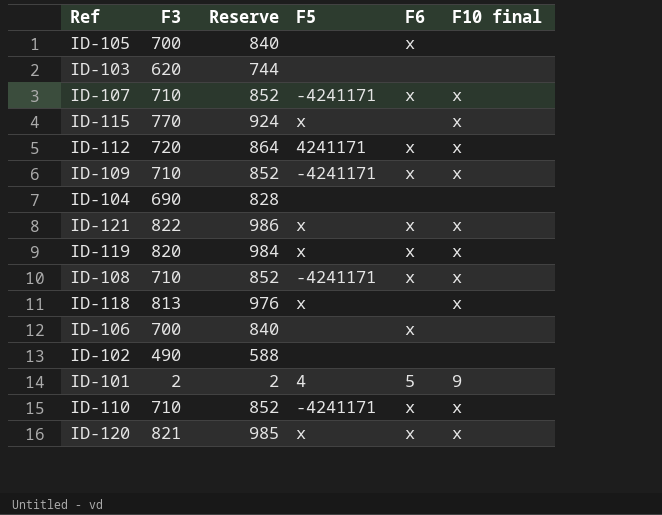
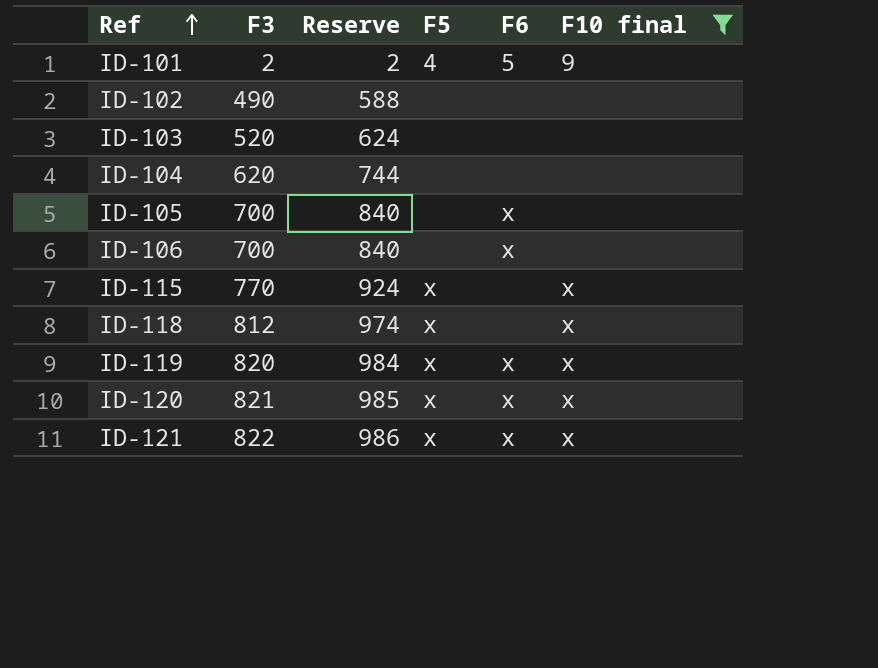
filter: none -> F10 final != x
row order: none -> Ref ascending
ID-103 | F3: 620 -> 520
ID-103 | Reserve: 744 -> 624
ID-104 | F3: 690 -> 620
ID-104 | Reserve: 828 -> 744
ID-118 | F3: 813 -> 812
ID-118 | Reserve: 976 -> 974

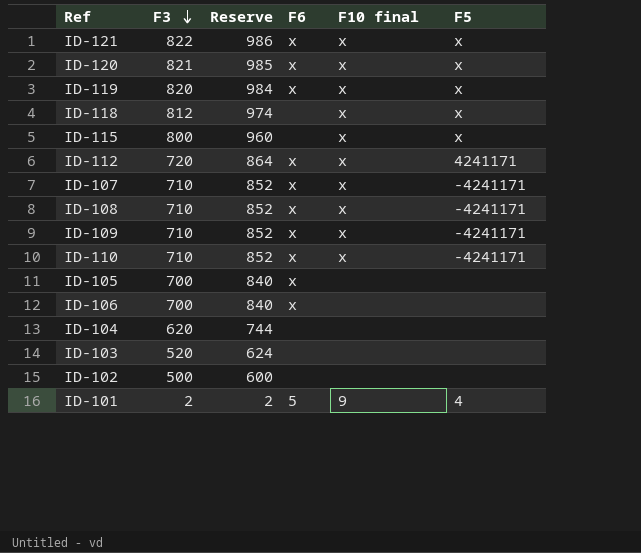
filter: F10 final != x -> none
row order: Ref ascending -> F3 descending
column F5 | position: 4 -> 6
ID-115 | F3: 770 -> 800
ID-115 | Reserve: 924 -> 960
ID-102 | F3: 490 -> 500
ID-102 | Reserve: 588 -> 600

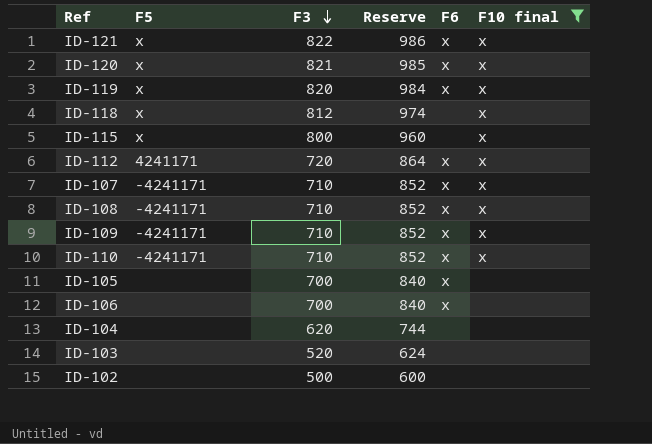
filter: none -> F10 final != 9
column F5 | position: 6 -> 2

